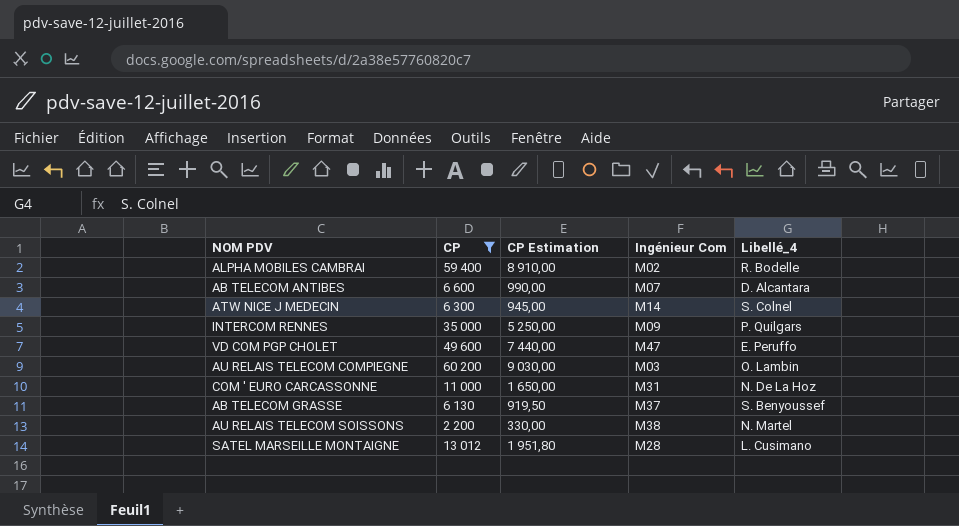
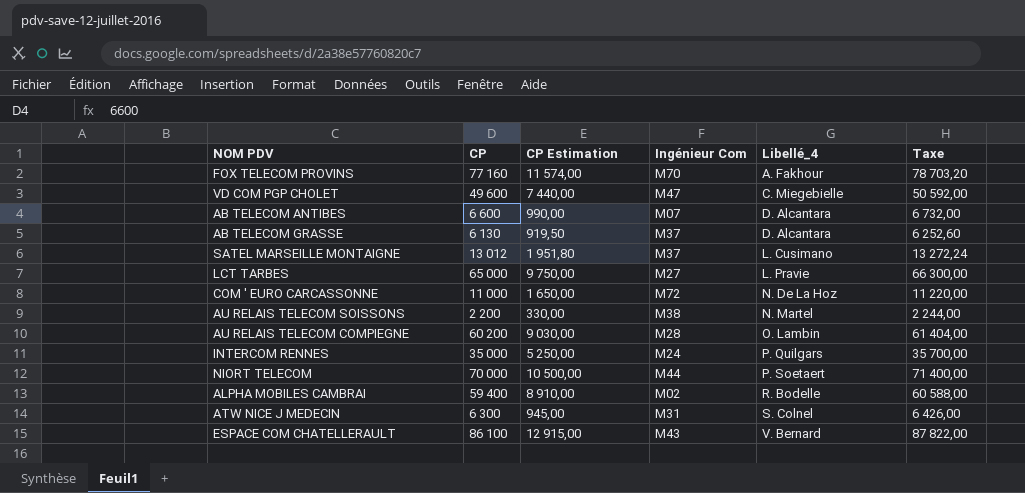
filter: CP <= 60 200 -> none
row order: none -> Libellé_4 ascending
column Taxe | formula: none -> [CP] * 1,02
VD COM PGP CHOLET | Libellé_4: E. Peruffo -> C. Miegebielle
AB TELECOM GRASSE | Libellé_4: S. Benyoussef -> D. Alcantara
SATEL MARSEILLE MONTAIGNE | Ingénieur Com: M28 -> M37
COM ' EURO CARCASSONNE | Ingénieur Com: M31 -> M72
AU RELAIS TELECOM COMPIEGNE | Ingénieur Com: M03 -> M28
INTERCOM RENNES | Ingénieur Com: M09 -> M24
ATW NICE J MEDECIN | Ingénieur Com: M14 -> M31

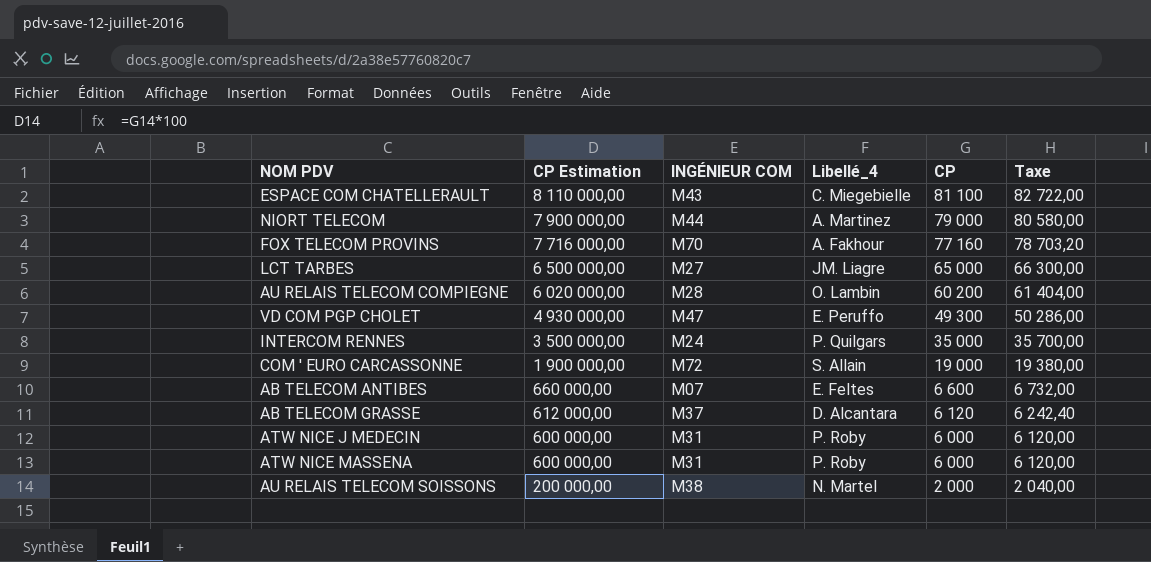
row order: Libellé_4 ascending -> CP Estimation descending
column CP Estimation | formula: [CP] * 0,15 -> [CP] * 100
column name: Ingénieur Com -> INGÉNIEUR COM
column CP | position: 2 -> 5
row SATEL MARSEILLE MONTAIGNE: 13 012 | 1 951,80 | M37 | L. Cusimano | 13 272,24 -> none
row ALPHA MOBILES CAMBRAI: 59 400 | 8 910,00 | M02 | R. Bodelle | 60 588,00 -> none
ESPACE COM CHATELLERAULT | Libellé_4: V. Bernard -> C. Miegebielle
ESPACE COM CHATELLERAULT | CP: 86 100 -> 81 100
ESPACE COM CHATELLERAULT | Taxe: 87 822,00 -> 82 722,00
NIORT TELECOM | Libellé_4: P. Soetaert -> A. Martinez
NIORT TELECOM | CP: 70 000 -> 79 000
NIORT TELECOM | Taxe: 71 400,00 -> 80 580,00
LCT TARBES | Libellé_4: L. Pravie -> JM. Liagre
VD COM PGP CHOLET | Libellé_4: C. Miegebielle -> E. Peruffo
VD COM PGP CHOLET | CP: 49 600 -> 49 300
VD COM PGP CHOLET | Taxe: 50 592,00 -> 50 286,00
COM ' EURO CARCASSONNE | Libellé_4: N. De La Hoz -> S. Allain
COM ' EURO CARCASSONNE | CP: 11 000 -> 19 000
COM ' EURO CARCASSONNE | Taxe: 11 220,00 -> 19 380,00
AB TELECOM ANTIBES | Libellé_4: D. Alcantara -> E. Feltes
AB TELECOM GRASSE | CP: 6 130 -> 6 120
AB TELECOM GRASSE | Taxe: 6 252,60 -> 6 242,40
ATW NICE J MEDECIN | Libellé_4: S. Colnel -> P. Roby
ATW NICE J MEDECIN | CP: 6 300 -> 6 000
ATW NICE J MEDECIN | Taxe: 6 426,00 -> 6 120,00
row ATW NICE MASSENA: none -> 600 000,00 | M31 | P. Roby | 6 000 | 6 120,00
AU RELAIS TELECOM SOISSONS | CP: 2 200 -> 2 000
AU RELAIS TELECOM SOISSONS | Taxe: 2 244,00 -> 2 040,00

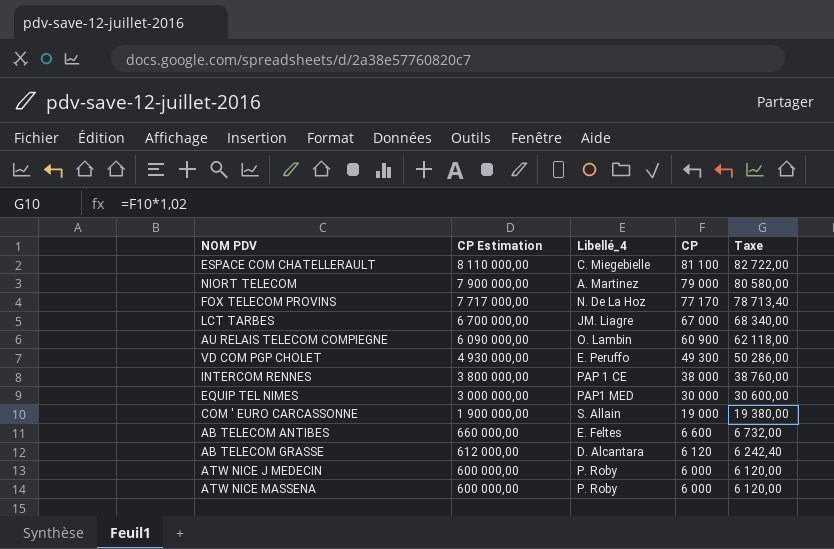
column INGÉNIEUR COM | position: 3 -> none
row AU RELAIS TELECOM SOISSONS: 200 000,00 | M38 | N. Martel | 2 000 | 2 040,00 -> none
FOX TELECOM PROVINS | CP Estimation: 7 716 000,00 -> 7 717 000,00
FOX TELECOM PROVINS | Libellé_4: A. Fakhour -> N. De La Hoz
FOX TELECOM PROVINS | CP: 77 160 -> 77 170
FOX TELECOM PROVINS | Taxe: 78 703,20 -> 78 713,40
LCT TARBES | CP Estimation: 6 500 000,00 -> 6 700 000,00
LCT TARBES | CP: 65 000 -> 67 000
LCT TARBES | Taxe: 66 300,00 -> 68 340,00
AU RELAIS TELECOM COMPIEGNE | CP Estimation: 6 020 000,00 -> 6 090 000,00
AU RELAIS TELECOM COMPIEGNE | CP: 60 200 -> 60 900
AU RELAIS TELECOM COMPIEGNE | Taxe: 61 404,00 -> 62 118,00
INTERCOM RENNES | CP Estimation: 3 500 000,00 -> 3 800 000,00
INTERCOM RENNES | Libellé_4: P. Quilgars -> PAP 1 CE
INTERCOM RENNES | CP: 35 000 -> 38 000
INTERCOM RENNES | Taxe: 35 700,00 -> 38 760,00
row EQUIP TEL NIMES: none -> 3 000 000,00 | PAP1 MED | 30 000 | 30 600,00

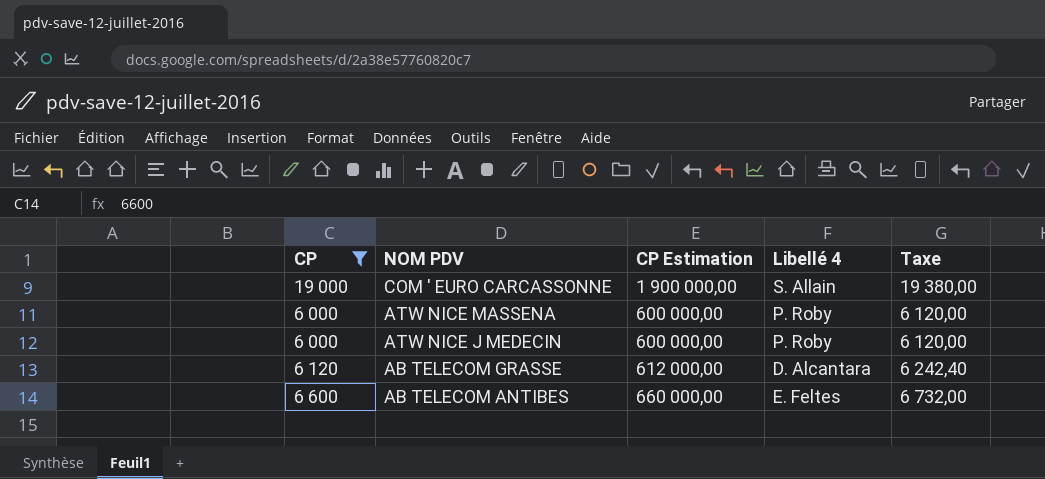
filter: none -> CP <= 19 000
row order: CP Estimation descending -> NOM PDV descending
column CP | position: 4 -> 1
column name: Libellé_4 -> Libellé 4

